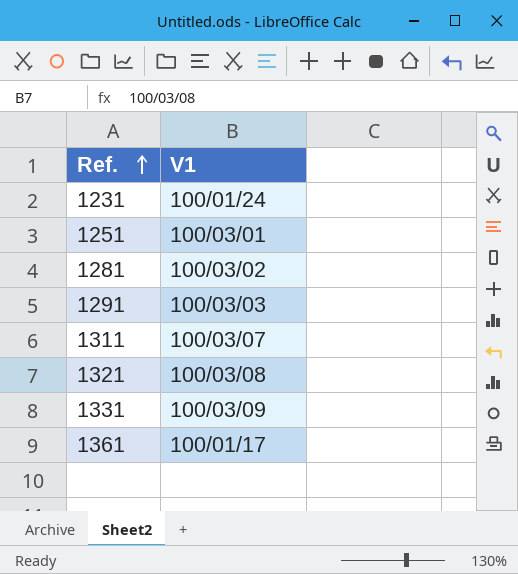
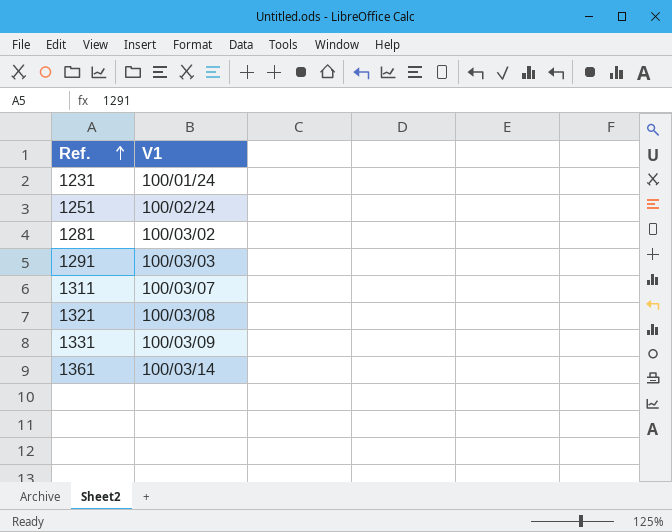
1251 | V1: 100/03/01 -> 100/02/24
1361 | V1: 100/01/17 -> 100/03/14

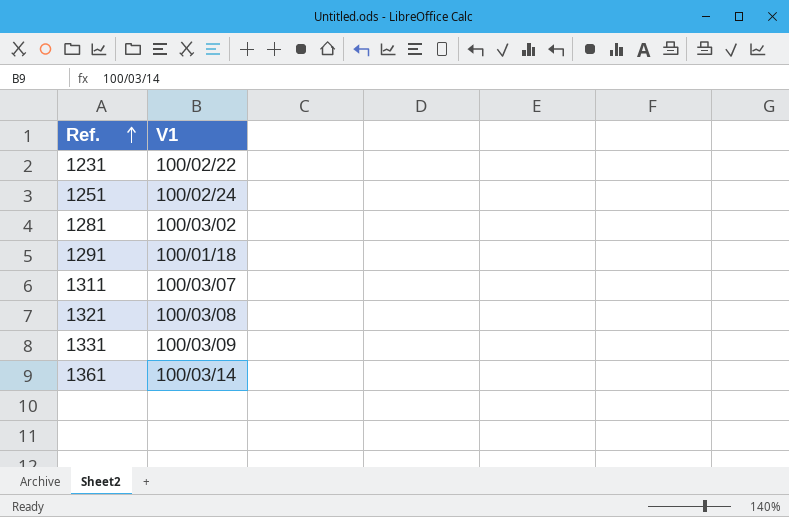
1231 | V1: 100/01/24 -> 100/02/22
1291 | V1: 100/03/03 -> 100/01/18

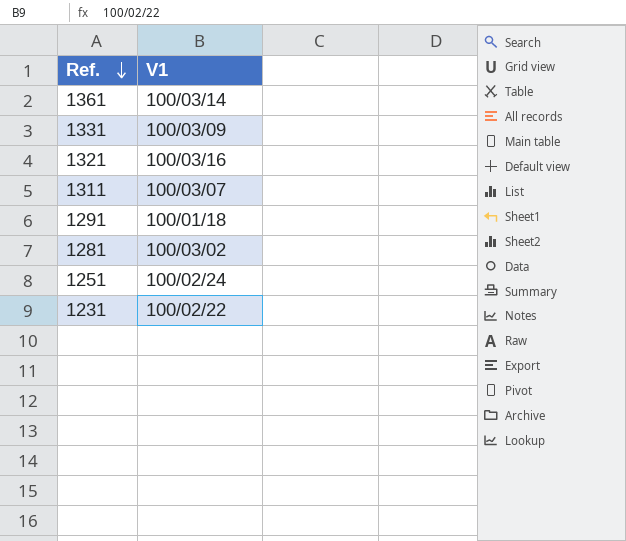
row order: Ref. ascending -> Ref. descending
1321 | V1: 100/03/08 -> 100/03/16

